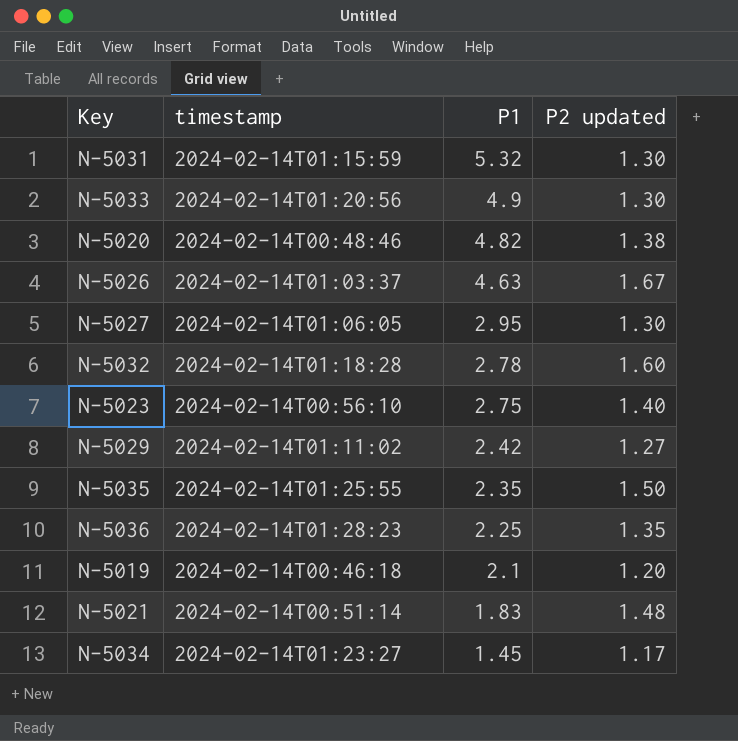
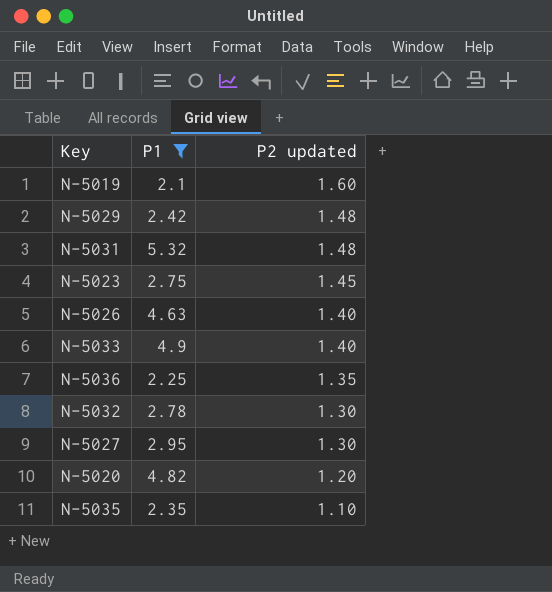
filter: none -> P1 >= 2.1
row order: P1 descending -> P2 updated descending
column timestamp | position: 2 -> none
N-5019 | P2 updated: 1.20 -> 1.60
N-5029 | P2 updated: 1.27 -> 1.48
N-5031 | P2 updated: 1.30 -> 1.48
N-5023 | P2 updated: 1.40 -> 1.45
N-5026 | P2 updated: 1.67 -> 1.40
N-5033 | P2 updated: 1.30 -> 1.40
N-5032 | P2 updated: 1.60 -> 1.30
N-5020 | P2 updated: 1.38 -> 1.20
N-5035 | P2 updated: 1.50 -> 1.10

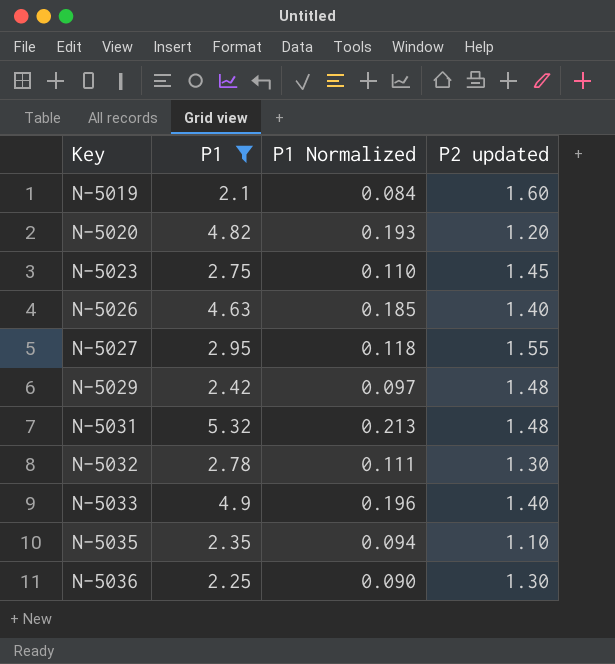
row order: P2 updated descending -> Key ascending
column P1 Normalized | formula: none -> [P1] * 0.04
N-5027 | P2 updated: 1.30 -> 1.55
N-5036 | P2 updated: 1.35 -> 1.30

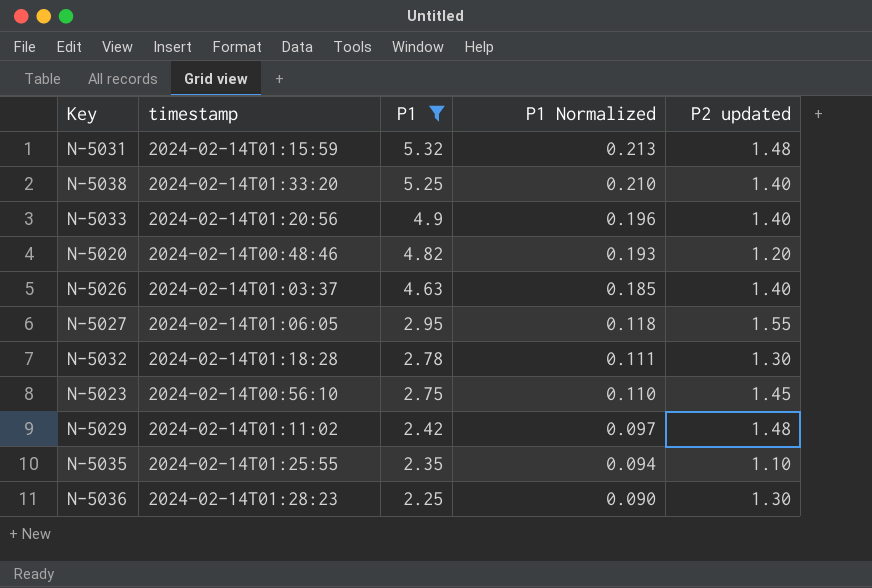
row order: Key ascending -> P1 descending
column timestamp | position: none -> 2
row N-5019: 2.1 | 0.084 | 1.60 -> none
row N-5038: none -> 2024-02-14T01:33:20 | 5.25 | 0.210 | 1.40

